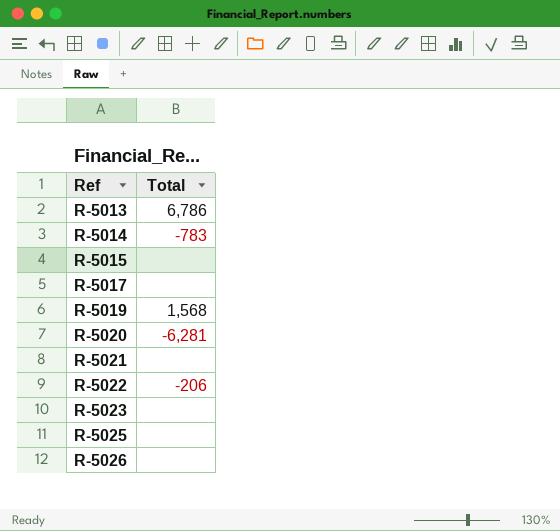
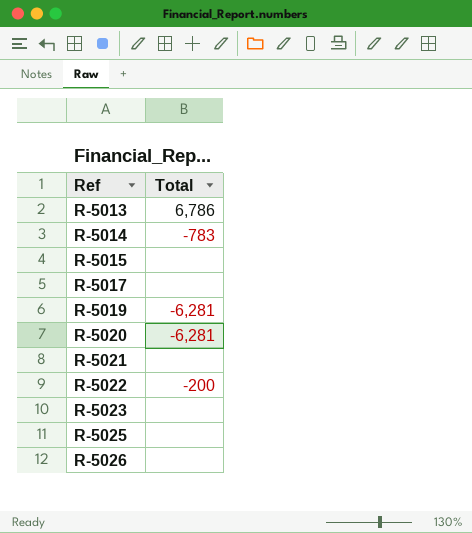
R-5019 | Total: 1,568 -> -6,281
R-5022 | Total: -206 -> -200

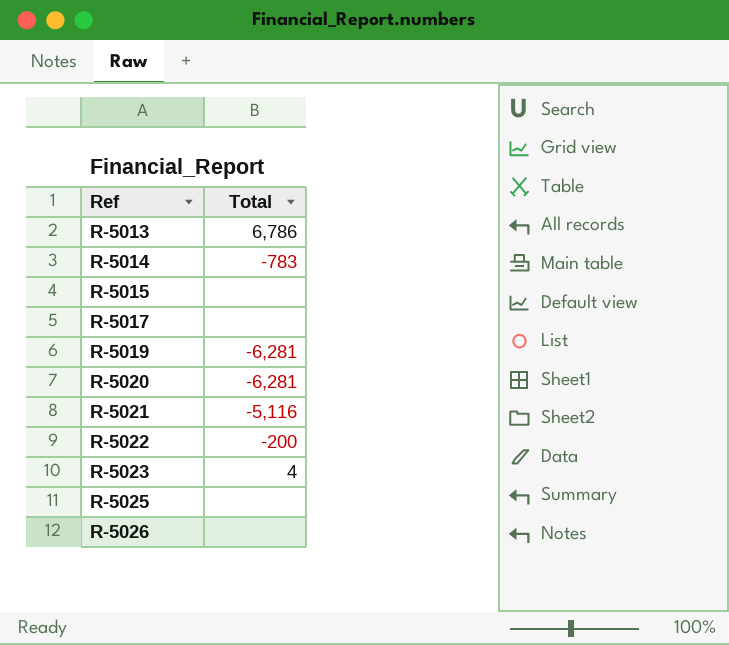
R-5021 | Total: none -> -5,116
R-5023 | Total: none -> 4

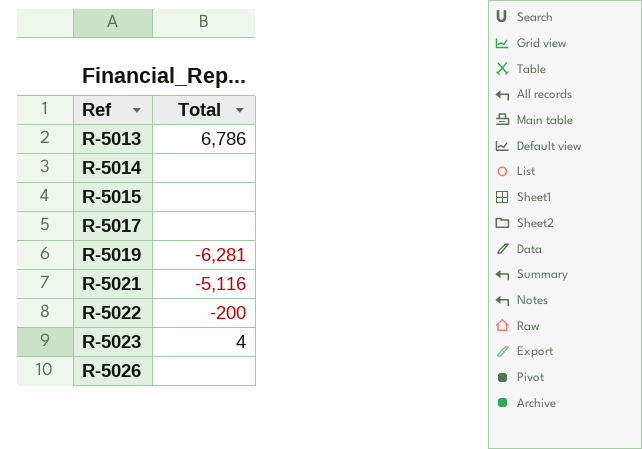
row R-5020: -6,281 -> none
row R-5025: none -> none
R-5014 | Total: -783 -> none

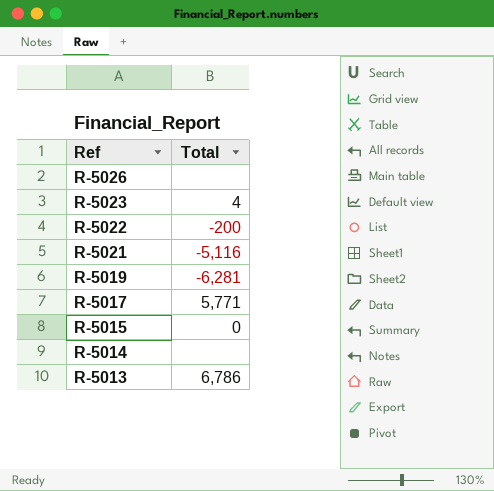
row order: Ref ascending -> Ref descending
R-5017 | Total: none -> 5,771
R-5015 | Total: none -> 0

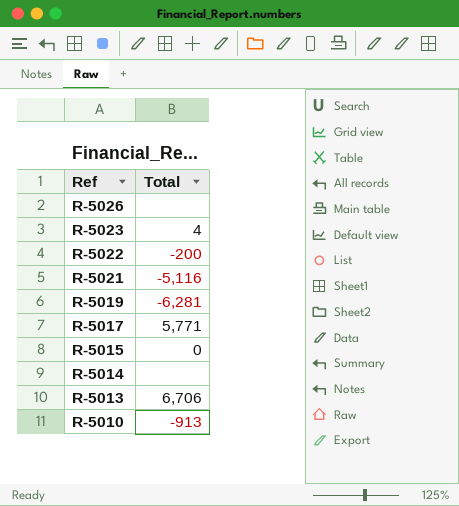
R-5013 | Total: 6,786 -> 6,706
row R-5010: none -> -913

